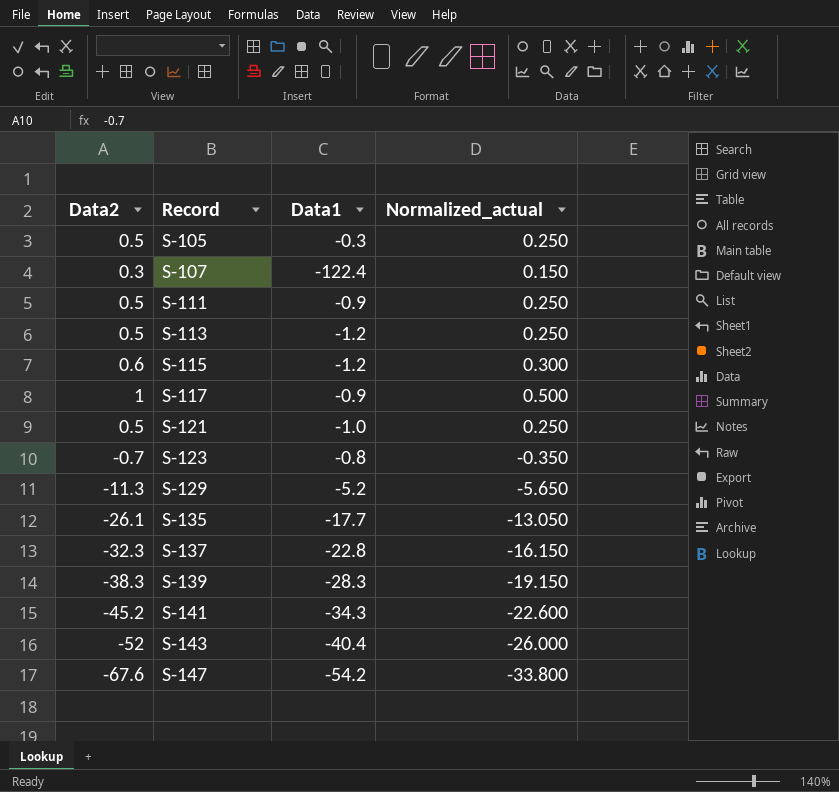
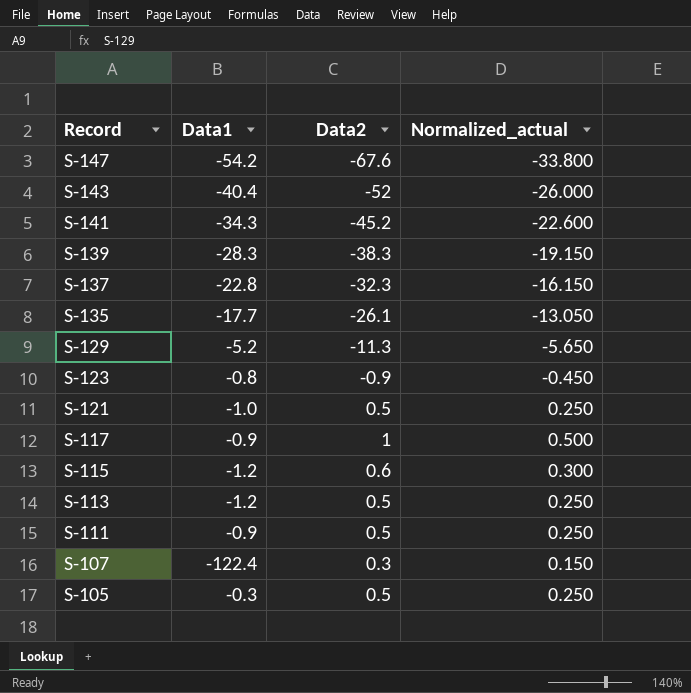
row order: Record ascending -> Record descending
column Data2 | position: 1 -> 3
S-123 | Data2: -0.7 -> -0.9
S-123 | Normalized_actual: -0.350 -> -0.450

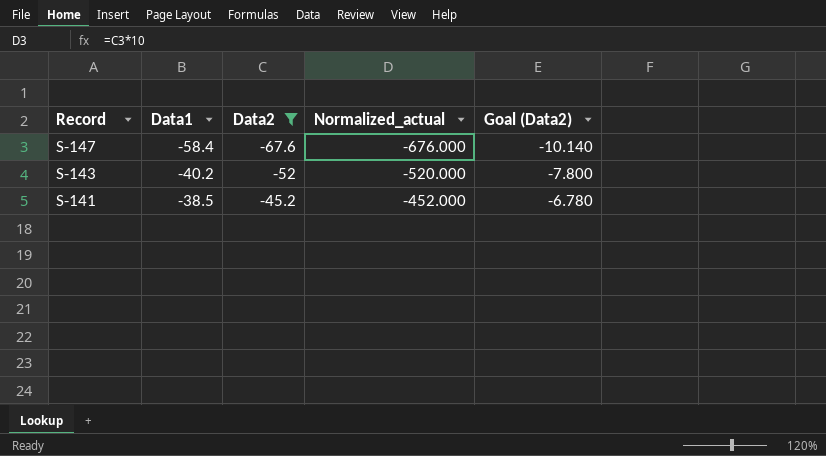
filter: none -> Data2 <= -45.2
column Normalized_actual | formula: [Data2] * 0.5 -> [Data2] * 10
column Goal (Data2) | formula: none -> [Data2] * 0.15
S-147 | Data1: -54.2 -> -58.4
S-143 | Data1: -40.4 -> -40.2
S-141 | Data1: -34.3 -> -38.5

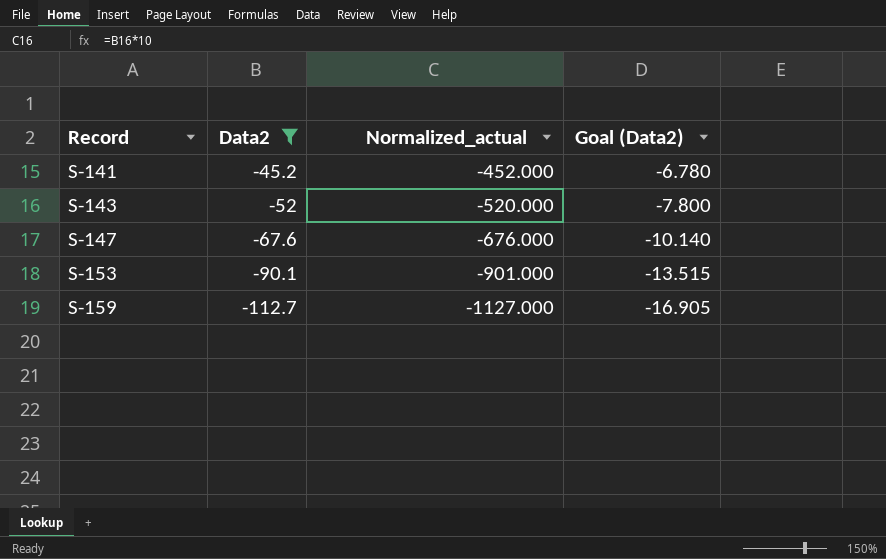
row order: Record descending -> Record ascending
column Data1 | position: 2 -> none
row S-153: none -> -90.1 | -901.000 | -13.515
row S-159: none -> -112.7 | -1127.000 | -16.905

